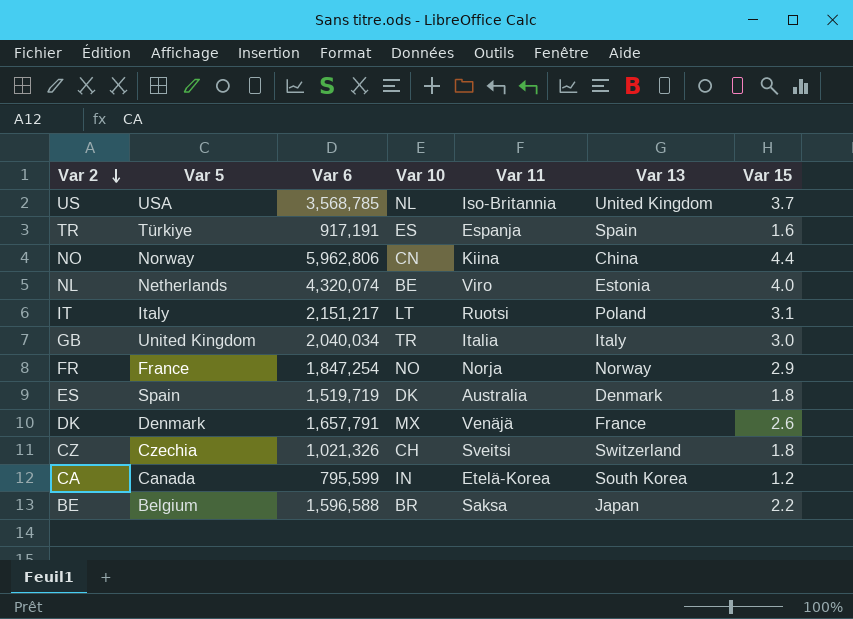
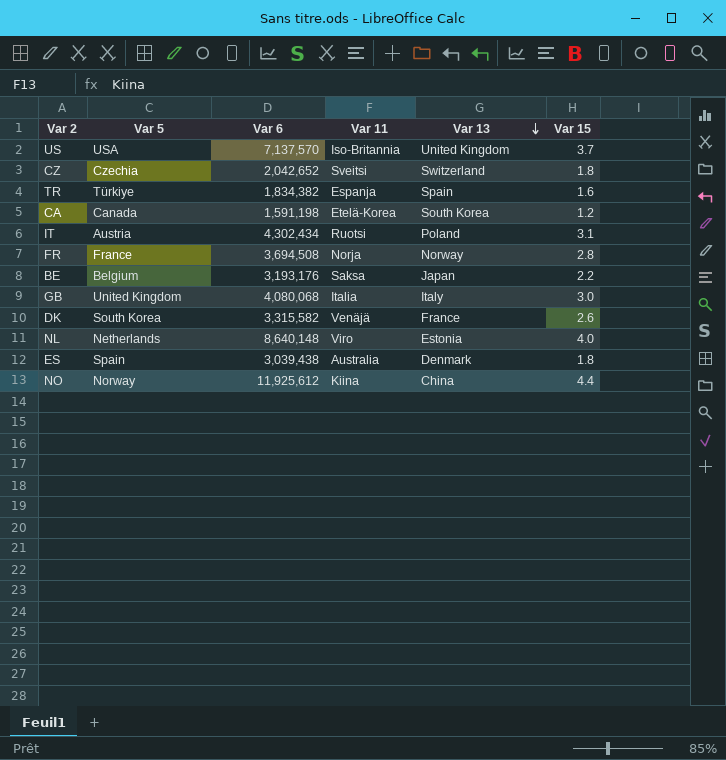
row order: Var 2 descending -> Var 13 descending
column Var 10 | position: 4 -> none
US | Var 6: 3,568,785 -> 7,137,570
CZ | Var 6: 1,021,326 -> 2,042,652
TR | Var 6: 917,191 -> 1,834,382
CA | Var 6: 795,599 -> 1,591,198
IT | Var 5: Italy -> Austria
IT | Var 6: 2,151,217 -> 4,302,434
FR | Var 6: 1,847,254 -> 3,694,508
FR | Var 15: 2.9 -> 2.8
BE | Var 6: 1,596,588 -> 3,193,176
GB | Var 6: 2,040,034 -> 4,080,068
DK | Var 5: Denmark -> South Korea
DK | Var 6: 1,657,791 -> 3,315,582
NL | Var 6: 4,320,074 -> 8,640,148
ES | Var 6: 1,519,719 -> 3,039,438
NO | Var 6: 5,962,806 -> 11,925,612

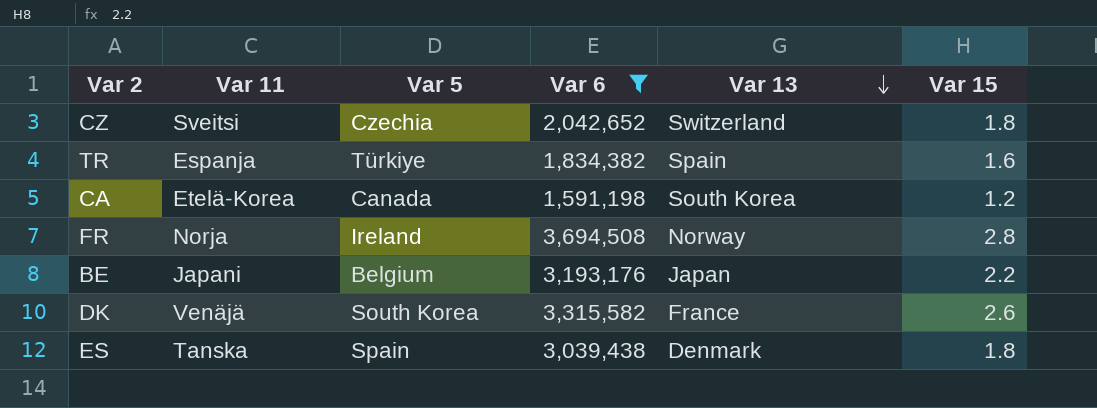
filter: none -> Var 6 <= 3,694,508
column Var 11 | position: 4 -> 2
FR | Var 5: France -> Ireland
BE | Var 11: Saksa -> Japani
ES | Var 11: Australia -> Tanska

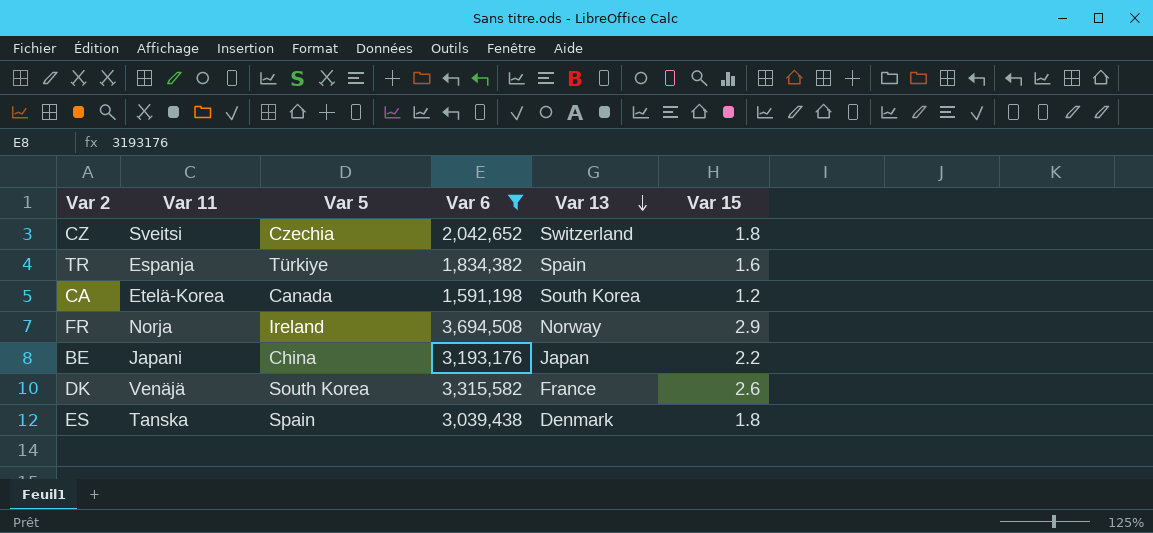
FR | Var 15: 2.8 -> 2.9
BE | Var 5: Belgium -> China

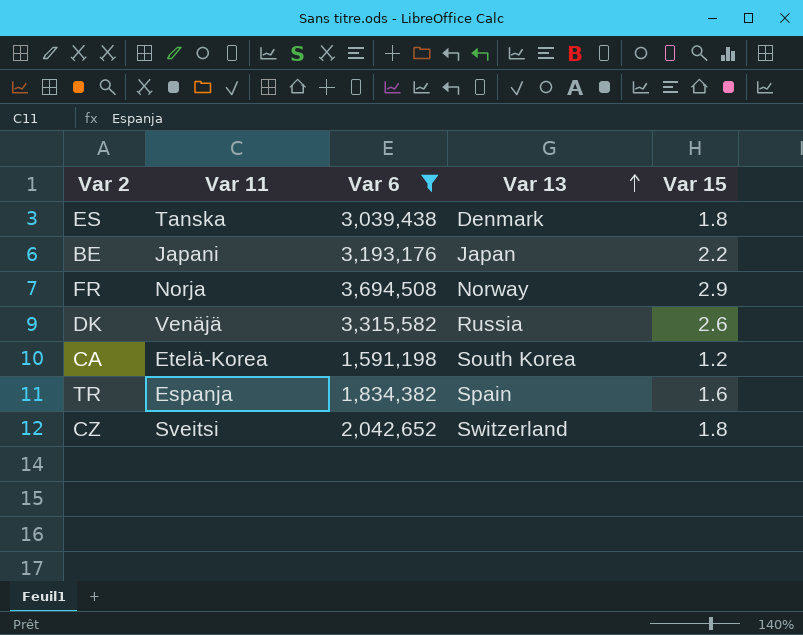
row order: Var 13 descending -> Var 13 ascending
column Var 5 | position: 3 -> none
DK | Var 13: France -> Russia

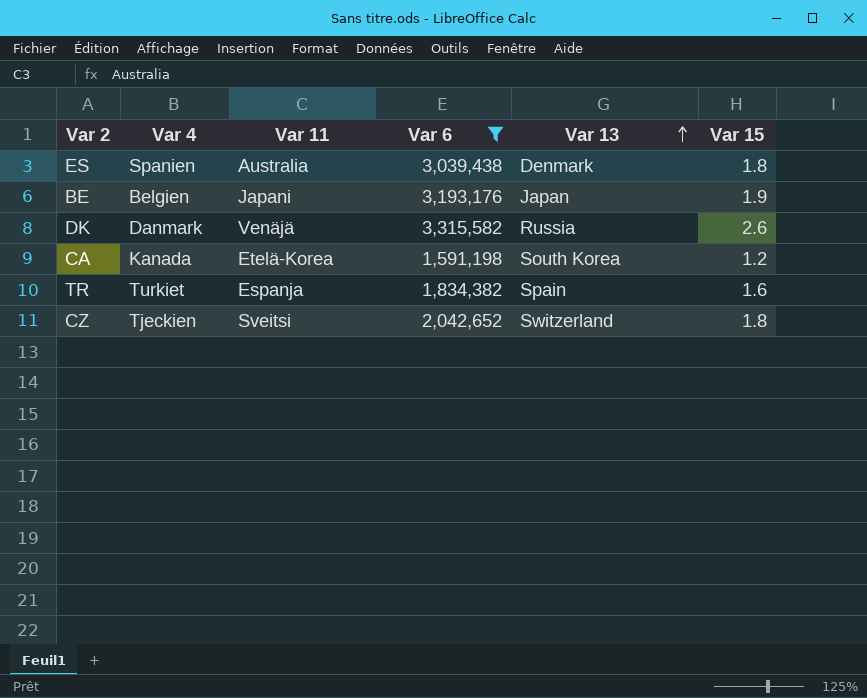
column Var 4 | position: none -> 2
row FR: Norja | 3,694,508 | Norway | 2.9 -> none
ES | Var 11: Tanska -> Australia
BE | Var 15: 2.2 -> 1.9

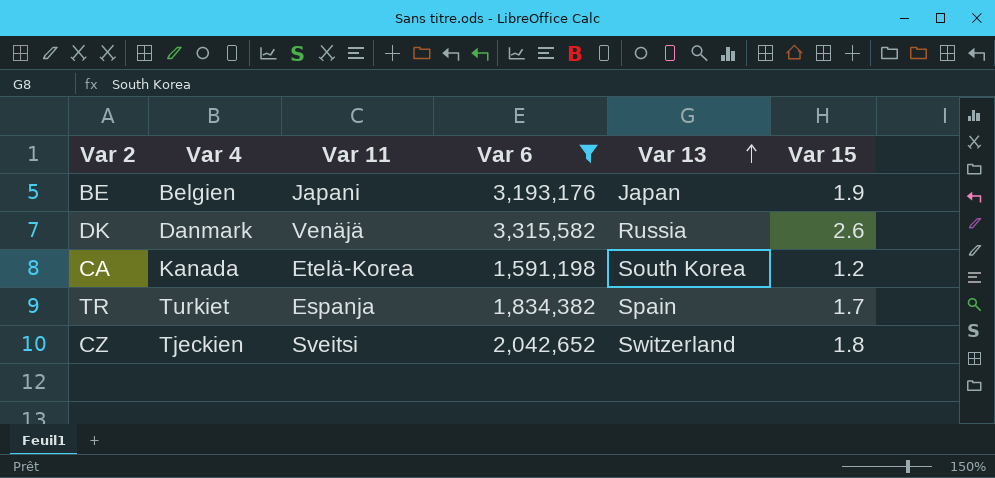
row ES: Spanien | Australia | 3,039,438 | Denmark | 1.8 -> none
TR | Var 15: 1.6 -> 1.7

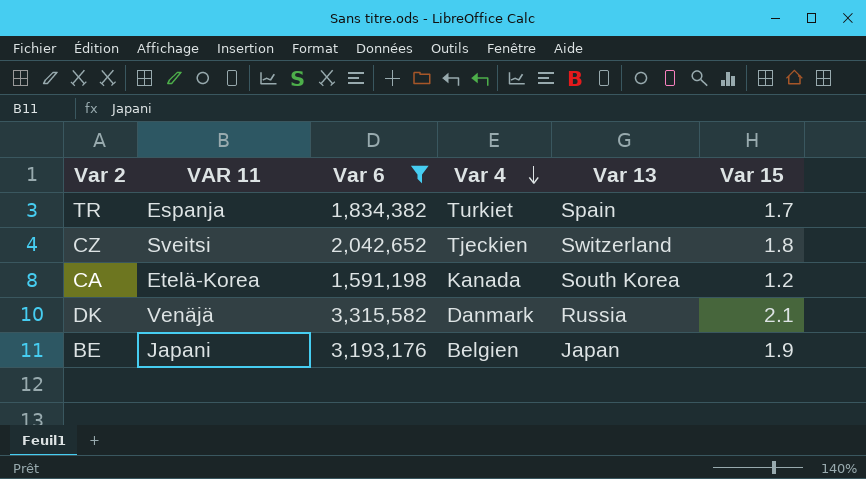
row order: Var 13 ascending -> Var 4 descending
column name: Var 11 -> VAR 11
column Var 4 | position: 2 -> 4
DK | Var 15: 2.6 -> 2.1

